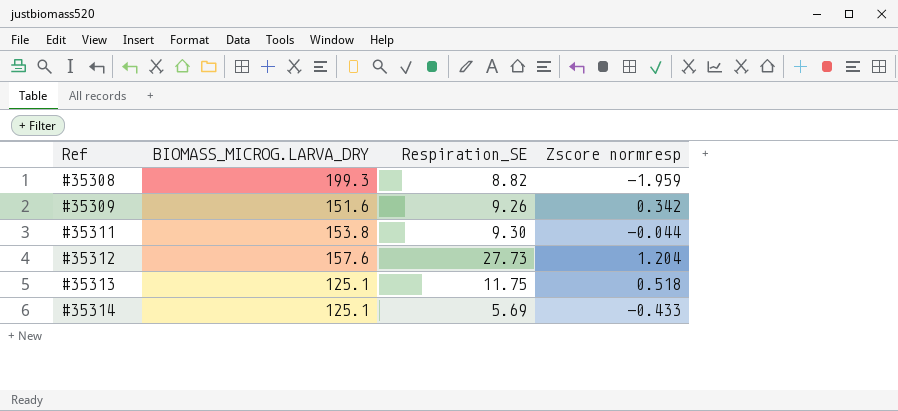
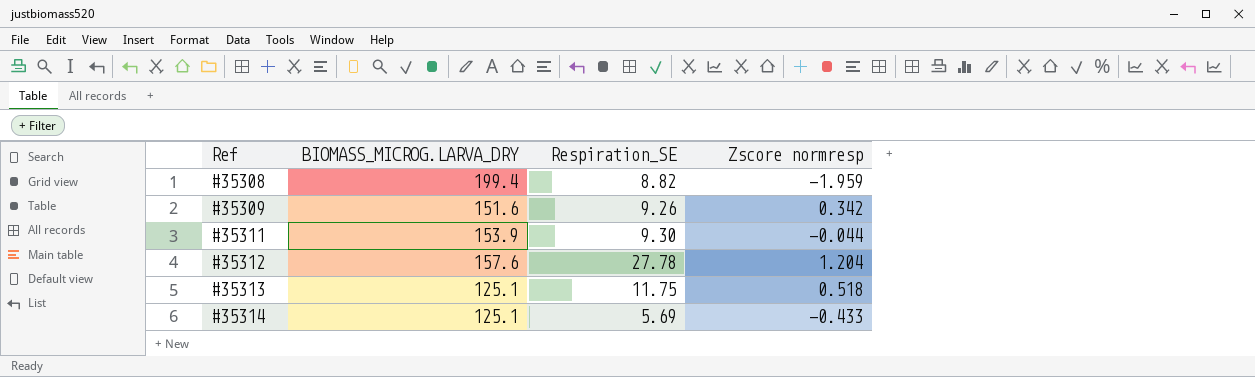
#35308 | BIOMASS_MICROG.LARVA_DRY: 199.3 -> 199.4
#35311 | BIOMASS_MICROG.LARVA_DRY: 153.8 -> 153.9
#35312 | Respiration_SE: 27.73 -> 27.78

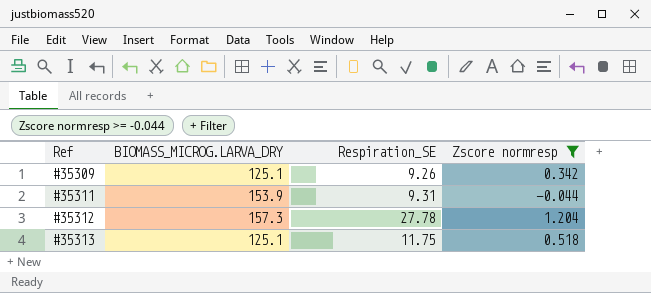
filter: none -> Zscore normresp >= -0.044
#35309 | BIOMASS_MICROG.LARVA_DRY: 151.6 -> 125.1
#35311 | Respiration_SE: 9.30 -> 9.31
#35312 | BIOMASS_MICROG.LARVA_DRY: 157.6 -> 157.3

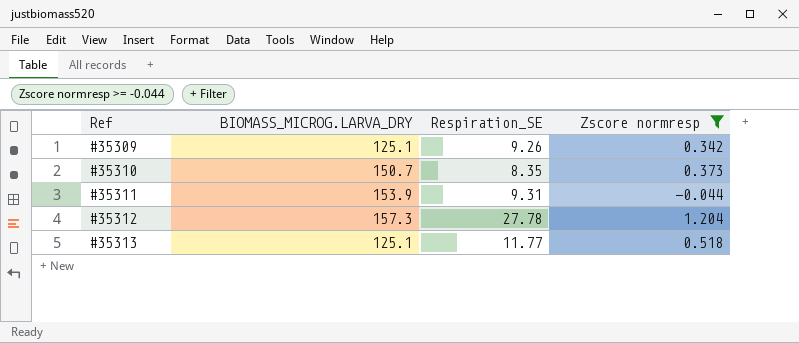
row #35310: none -> 150.7 | 8.35 | 0.373
#35313 | Respiration_SE: 11.75 -> 11.77

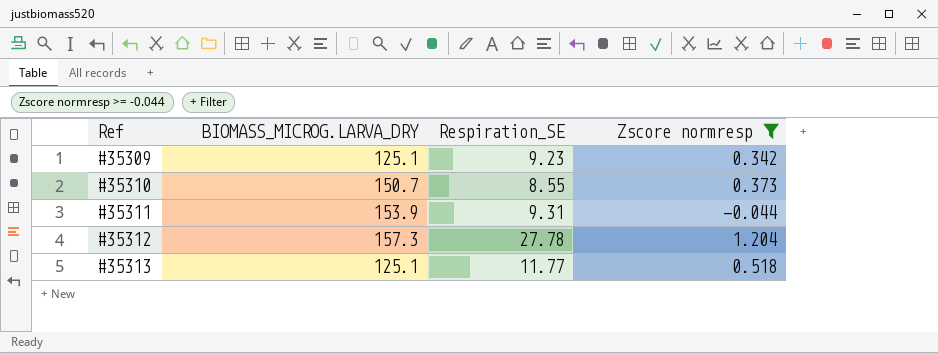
#35309 | Respiration_SE: 9.26 -> 9.23
#35310 | Respiration_SE: 8.35 -> 8.55

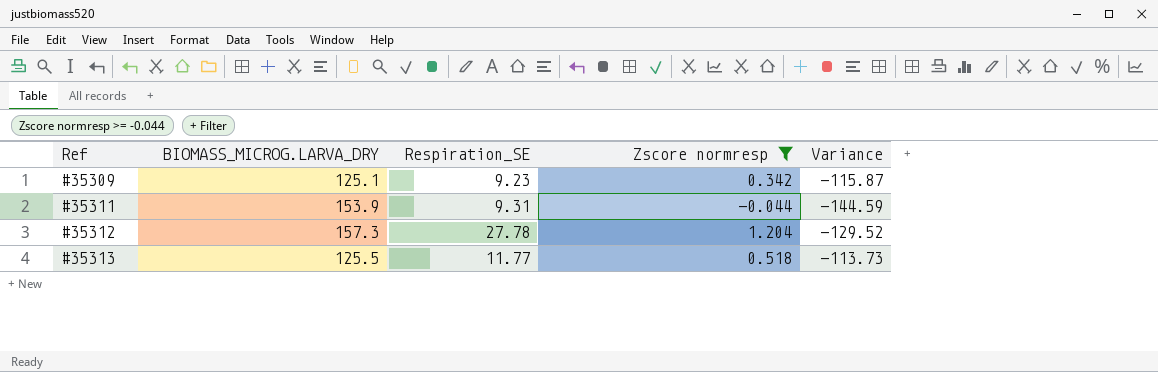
column Variance | formula: none -> [Respiration_SE] - [BIOMASS_MICROG.LARVA_DRY]
row #35310: 150.7 | 8.55 | 0.373 -> none
#35313 | BIOMASS_MICROG.LARVA_DRY: 125.1 -> 125.5

